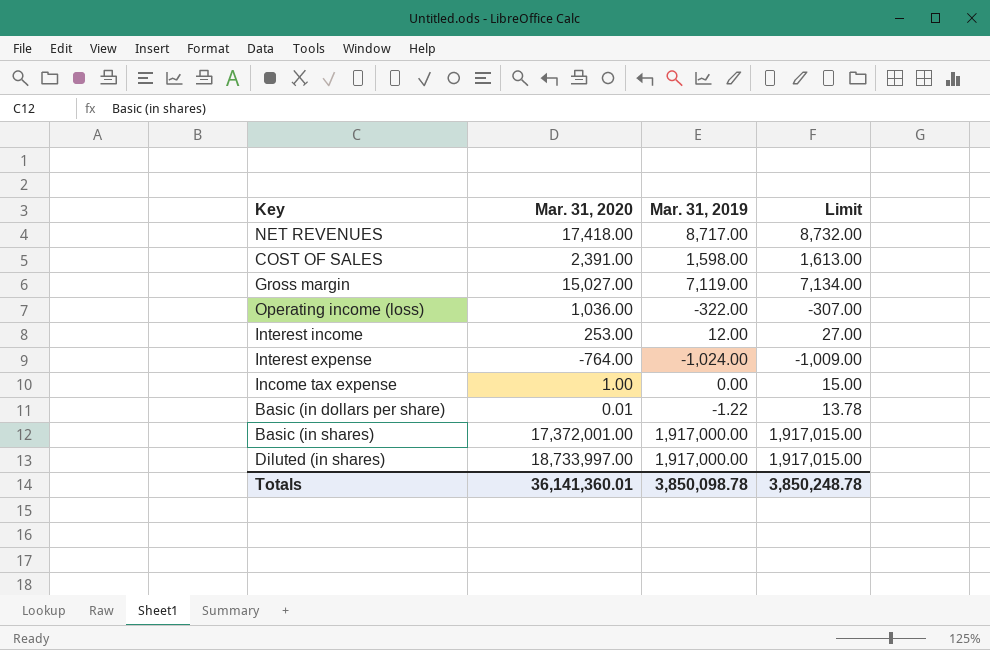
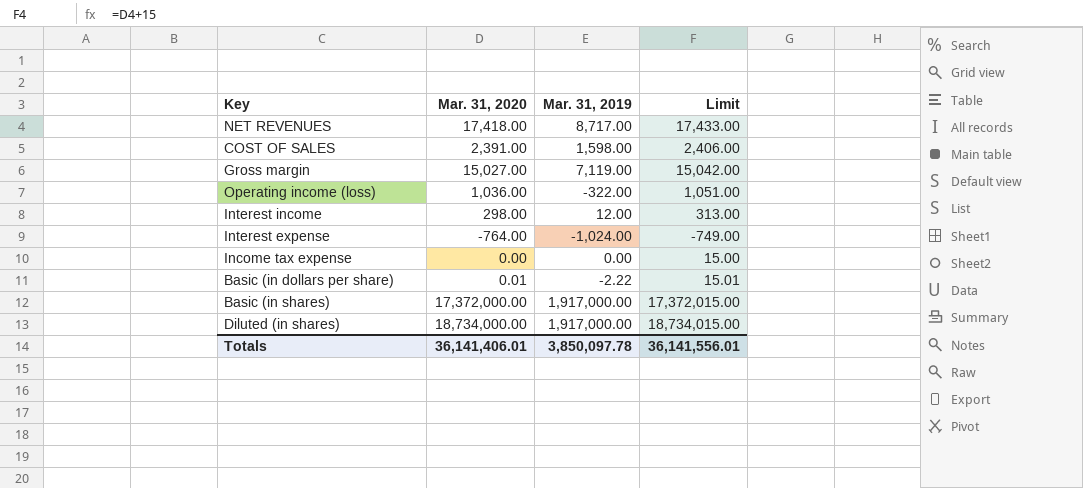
column Limit | formula: [Mar. 31, 2019] + 15 -> [Mar. 31, 2020] + 15
Interest income | Mar. 31, 2020: 253.00 -> 298.00
Income tax expense | Mar. 31, 2020: 1.00 -> 0.00
Basic (in dollars per share) | Mar. 31, 2019: -1.22 -> -2.22
Basic (in shares) | Mar. 31, 2020: 17,372,001.00 -> 17,372,000.00
Diluted (in shares) | Mar. 31, 2020: 18,733,997.00 -> 18,734,000.00
Totals | Mar. 31, 2020: 36,141,360.01 -> 36,141,406.01
Totals | Mar. 31, 2019: 3,850,098.78 -> 3,850,097.78
Totals | Limit: 3,850,248.78 -> 36,141,556.01

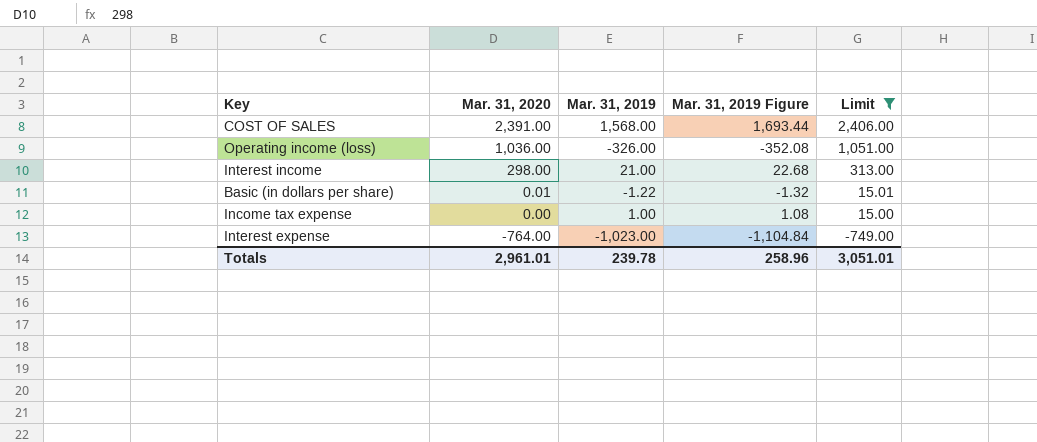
filter: none -> Limit <= 2,406.00
row order: none -> Mar. 31, 2020 descending
column Mar. 31, 2019 Figure | formula: none -> [Mar. 31, 2019] * 1.08
COST OF SALES | Mar. 31, 2019: 1,598.00 -> 1,568.00
Operating income (loss) | Mar. 31, 2019: -322.00 -> -326.00
Interest income | Mar. 31, 2019: 12.00 -> 21.00
Basic (in dollars per share) | Mar. 31, 2019: -2.22 -> -1.22
Income tax expense | Mar. 31, 2019: 0.00 -> 1.00
Interest expense | Mar. 31, 2019: -1,024.00 -> -1,023.00
Totals | Mar. 31, 2020: 36,141,406.01 -> 2,961.01
Totals | Mar. 31, 2019: 3,850,097.78 -> 239.78
Totals | Limit: 36,141,556.01 -> 3,051.01

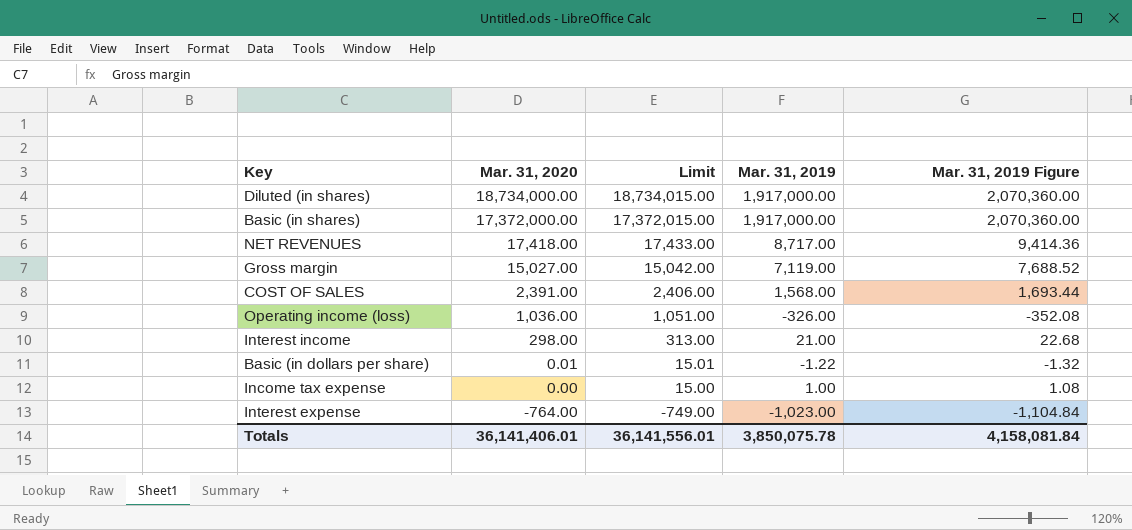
filter: Limit <= 2,406.00 -> none
column Limit | position: 5 -> 3
Totals | Mar. 31, 2020: 2,961.01 -> 36,141,406.01
Totals | Limit: 3,051.01 -> 36,141,556.01
Totals | Mar. 31, 2019: 239.78 -> 3,850,075.78
Totals | Mar. 31, 2019 Figure: 258.96 -> 4,158,081.84

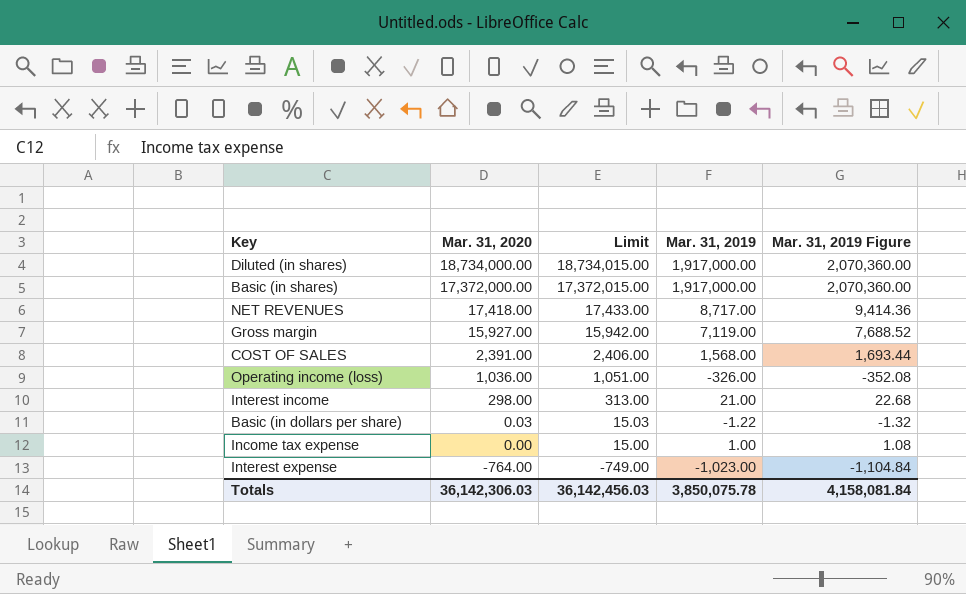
Gross margin | Mar. 31, 2020: 15,027.00 -> 15,927.00
Gross margin | Limit: 15,042.00 -> 15,942.00
Basic (in dollars per share) | Mar. 31, 2020: 0.01 -> 0.03
Basic (in dollars per share) | Limit: 15.01 -> 15.03
Totals | Mar. 31, 2020: 36,141,406.01 -> 36,142,306.03
Totals | Limit: 36,141,556.01 -> 36,142,456.03

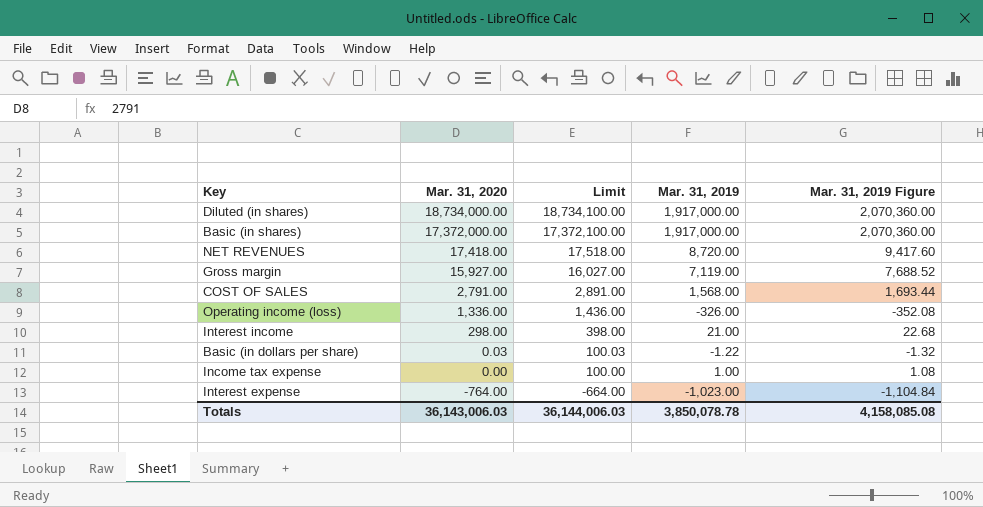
column Limit | formula: [Mar. 31, 2020] + 15 -> [Mar. 31, 2020] + 100
NET REVENUES | Mar. 31, 2019: 8,717.00 -> 8,720.00
NET REVENUES | Mar. 31, 2019 Figure: 9,414.36 -> 9,417.60
COST OF SALES | Mar. 31, 2020: 2,391.00 -> 2,791.00
Operating income (loss) | Mar. 31, 2020: 1,036.00 -> 1,336.00
Totals | Mar. 31, 2020: 36,142,306.03 -> 36,143,006.03
Totals | Limit: 36,142,456.03 -> 36,144,006.03
Totals | Mar. 31, 2019: 3,850,075.78 -> 3,850,078.78
Totals | Mar. 31, 2019 Figure: 4,158,081.84 -> 4,158,085.08

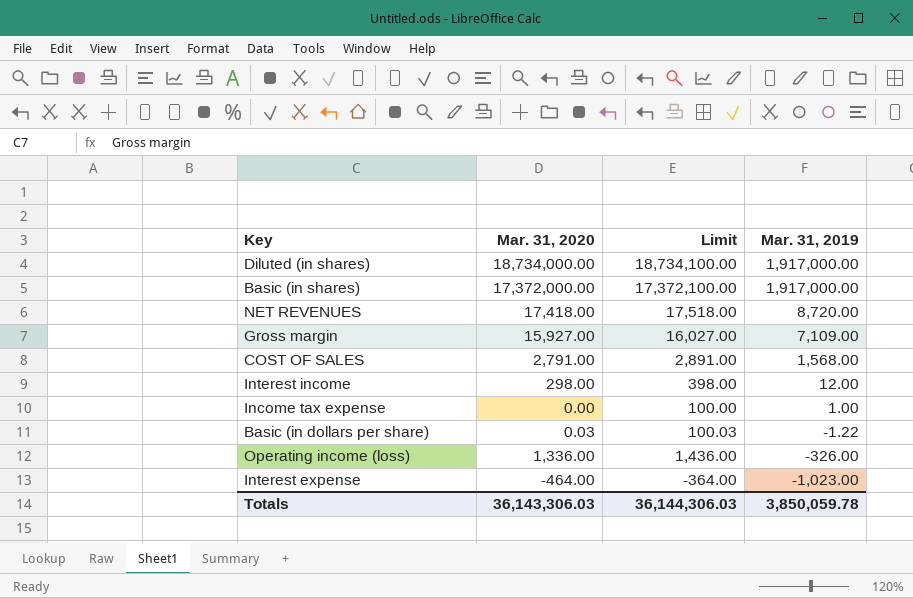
row order: Mar. 31, 2020 descending -> Mar. 31, 2019 descending
column Mar. 31, 2019 Figure | formula: [Mar. 31, 2019] * 1.08 -> none
Gross margin | Mar. 31, 2019: 7,119.00 -> 7,109.00
Interest income | Mar. 31, 2019: 21.00 -> 12.00
Interest expense | Mar. 31, 2020: -764.00 -> -464.00
Interest expense | Limit: -664.00 -> -364.00
Totals | Mar. 31, 2020: 36,143,006.03 -> 36,143,306.03
Totals | Limit: 36,144,006.03 -> 36,144,306.03
Totals | Mar. 31, 2019: 3,850,078.78 -> 3,850,059.78

